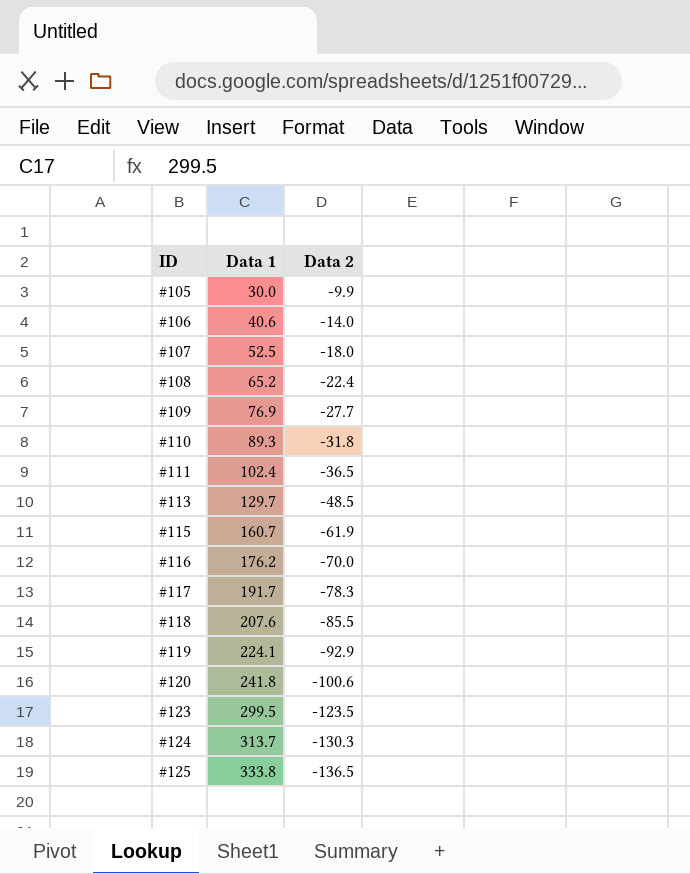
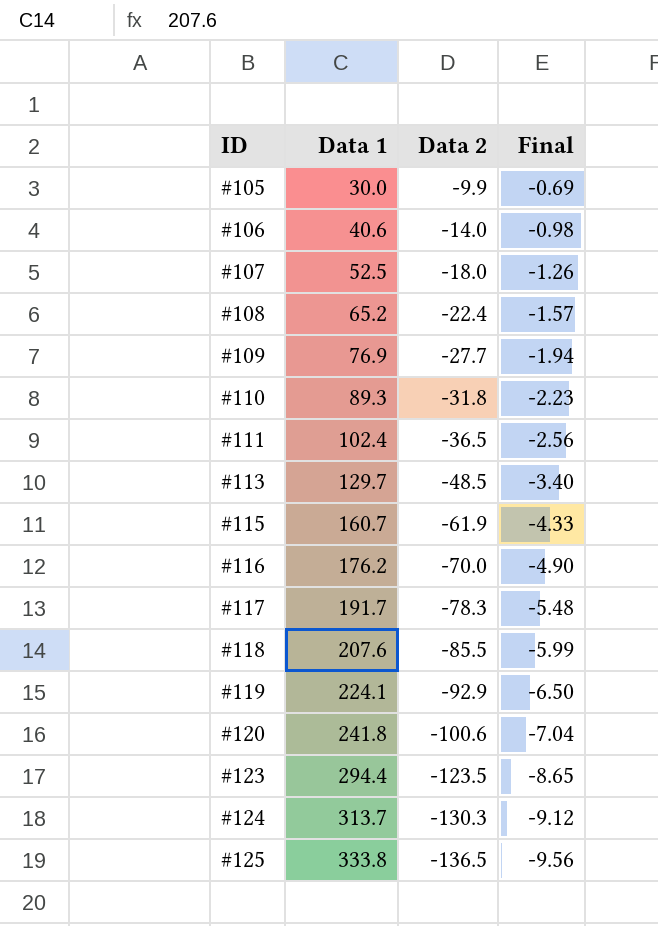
column Final | formula: none -> [Data 2] * 0.07
#123 | Data 1: 299.5 -> 294.4

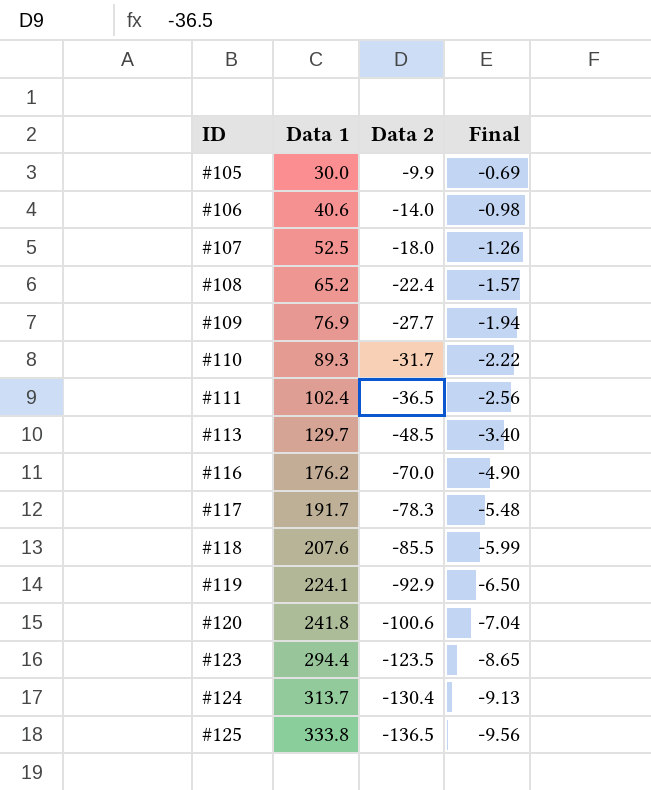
row #115: 160.7 | -61.9 | -4.33 -> none
#110 | Data 2: -31.8 -> -31.7
#110 | Final: -2.23 -> -2.22
#124 | Data 2: -130.3 -> -130.4
#124 | Final: -9.12 -> -9.13

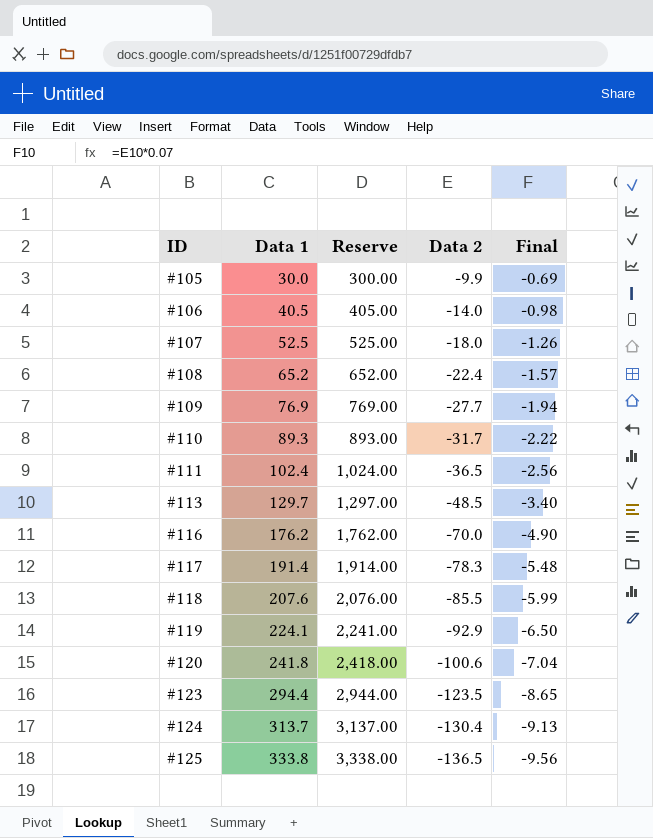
column Reserve | formula: none -> [Data 1] * 10
#106 | Data 1: 40.6 -> 40.5
#117 | Data 1: 191.7 -> 191.4

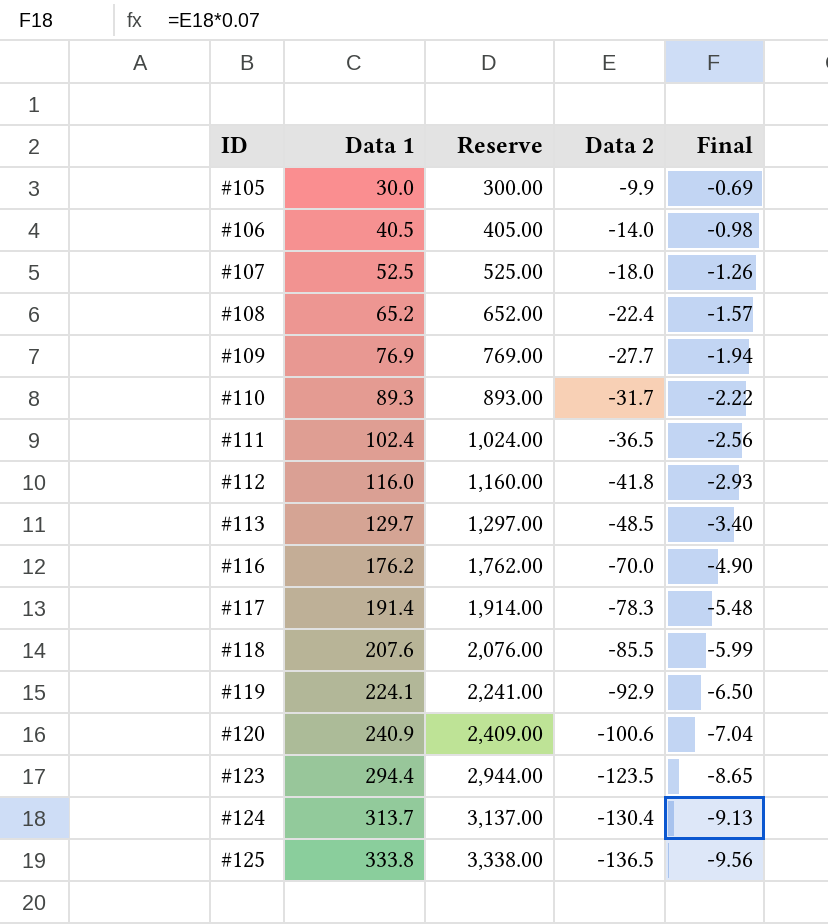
row #112: none -> 116.0 | 1,160.00 | -41.8 | -2.93
#120 | Data 1: 241.8 -> 240.9
#120 | Reserve: 2,418.00 -> 2,409.00

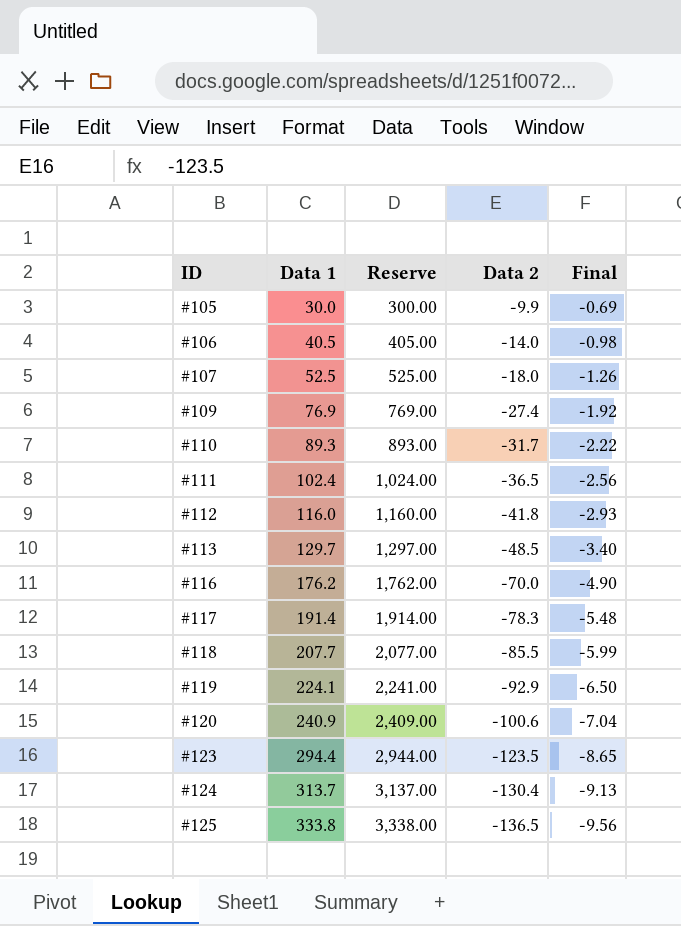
row #108: 65.2 | 652.00 | -22.4 | -1.57 -> none
#109 | Data 2: -27.7 -> -27.4
#109 | Final: -1.94 -> -1.92
#118 | Data 1: 207.6 -> 207.7
#118 | Reserve: 2,076.00 -> 2,077.00

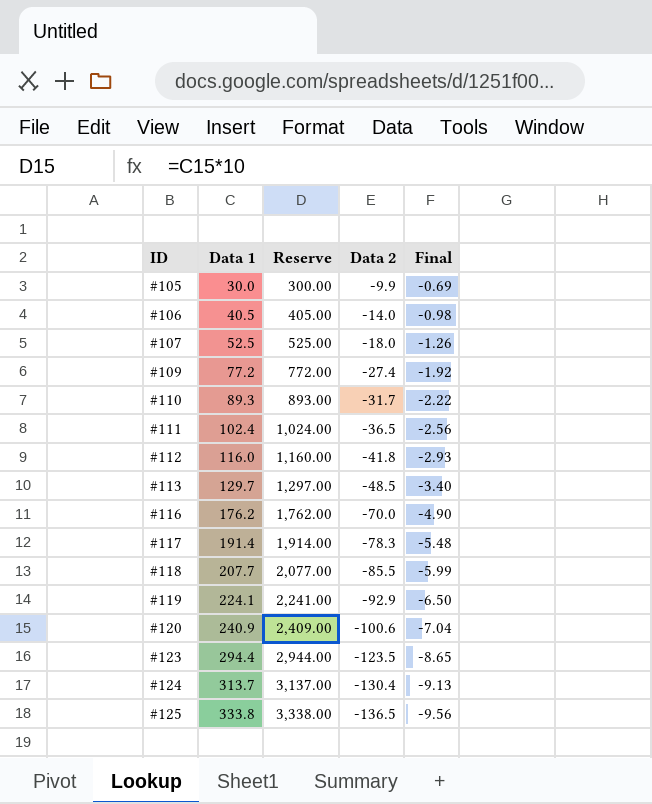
#109 | Data 1: 76.9 -> 77.2
#109 | Reserve: 769.00 -> 772.00

